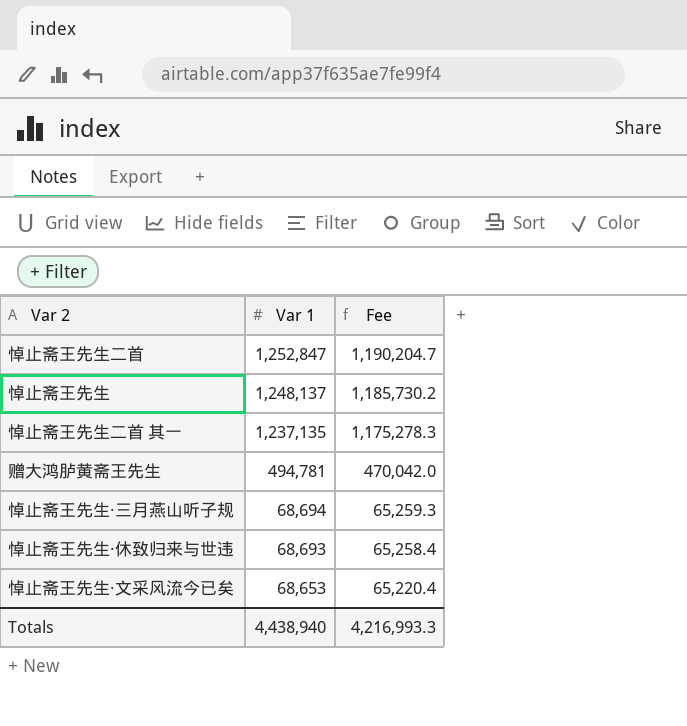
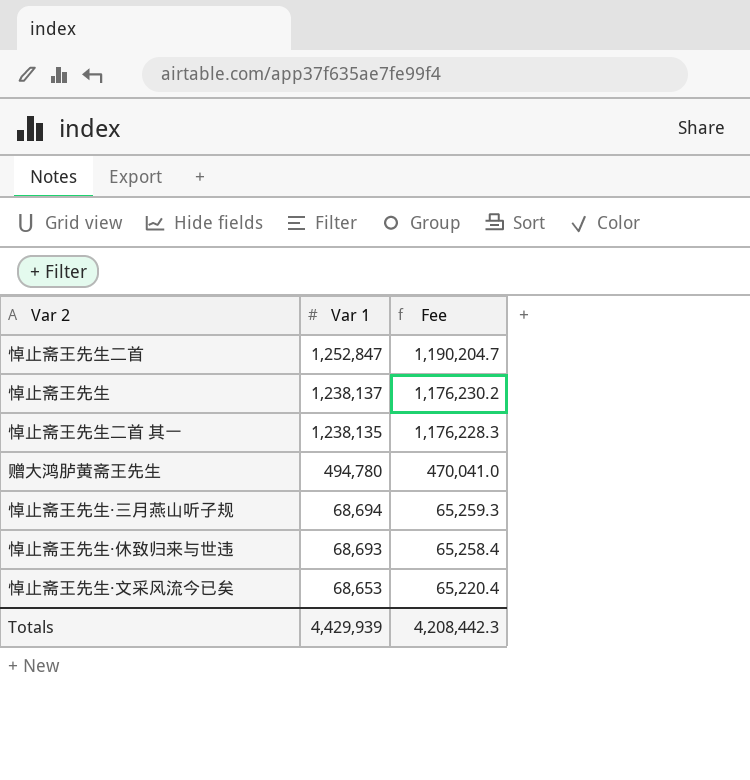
悼止斋王先生 | Var 1: 1,248,137 -> 1,238,137
悼止斋王先生 | Fee: 1,185,730.2 -> 1,176,230.2
悼止斋王先生二首 其一 | Var 1: 1,237,135 -> 1,238,135
悼止斋王先生二首 其一 | Fee: 1,175,278.3 -> 1,176,228.3
赠大鸿胪黄斋王先生 | Var 1: 494,781 -> 494,780
赠大鸿胪黄斋王先生 | Fee: 470,042.0 -> 470,041.0
Totals | Var 1: 4,438,940 -> 4,429,939
Totals | Fee: 4,216,993.3 -> 4,208,442.3

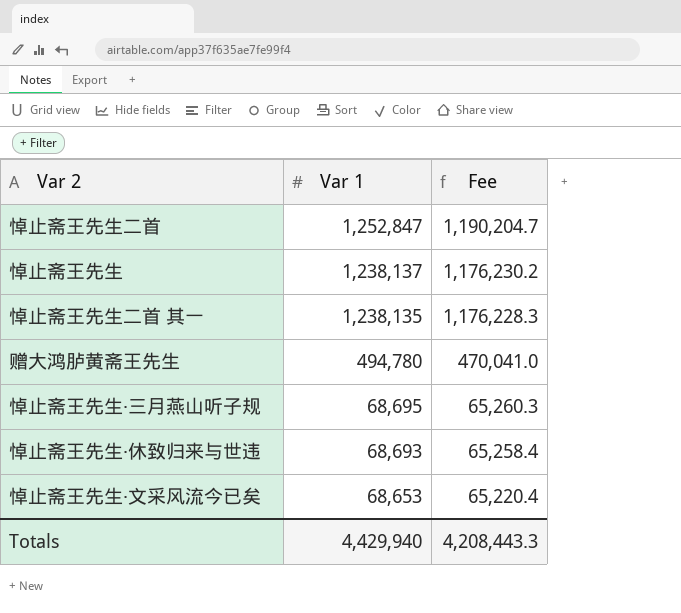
悼止斋王先生·三月燕山听子规 | Var 1: 68,694 -> 68,695
悼止斋王先生·三月燕山听子规 | Fee: 65,259.3 -> 65,260.3
Totals | Var 1: 4,429,939 -> 4,429,940
Totals | Fee: 4,208,442.3 -> 4,208,443.3

